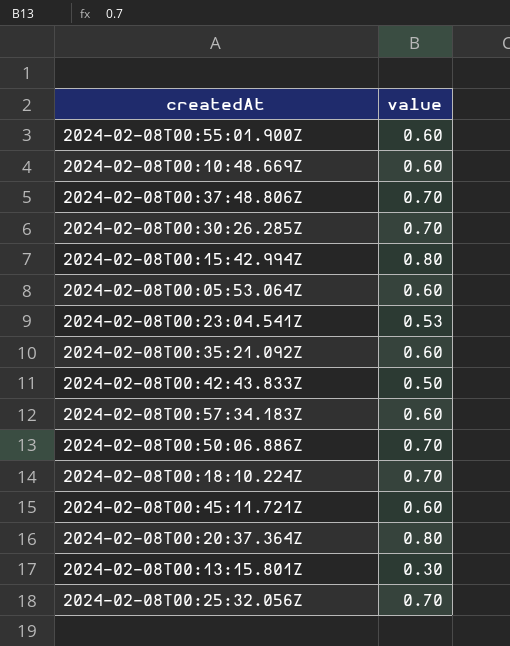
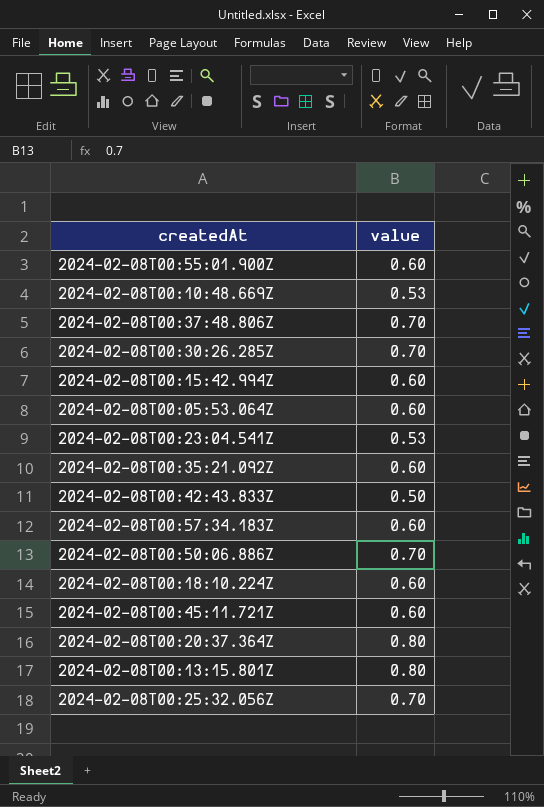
2024-02-08T00:10:48.669Z | value: 0.60 -> 0.53
2024-02-08T00:15:42.994Z | value: 0.80 -> 0.60
2024-02-08T00:18:10.224Z | value: 0.70 -> 0.60
2024-02-08T00:13:15.801Z | value: 0.30 -> 0.80

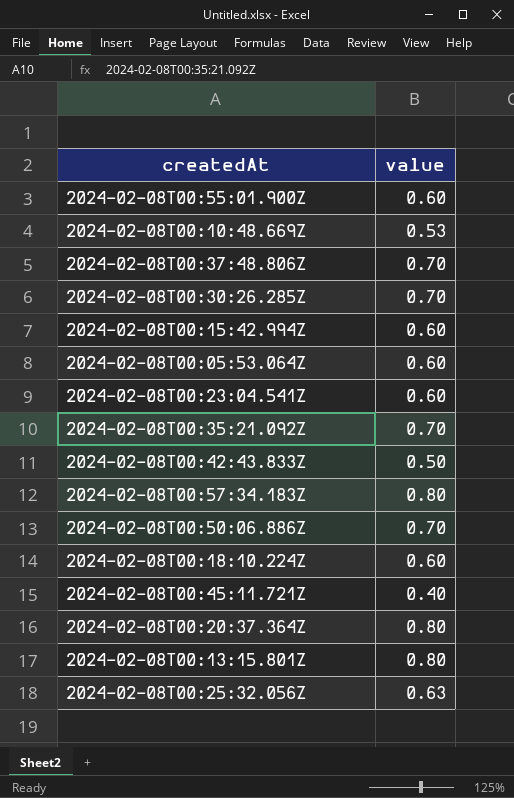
2024-02-08T00:23:04.541Z | value: 0.53 -> 0.60
2024-02-08T00:35:21.092Z | value: 0.60 -> 0.70
2024-02-08T00:57:34.183Z | value: 0.60 -> 0.80
2024-02-08T00:45:11.721Z | value: 0.60 -> 0.40
2024-02-08T00:25:32.056Z | value: 0.70 -> 0.63

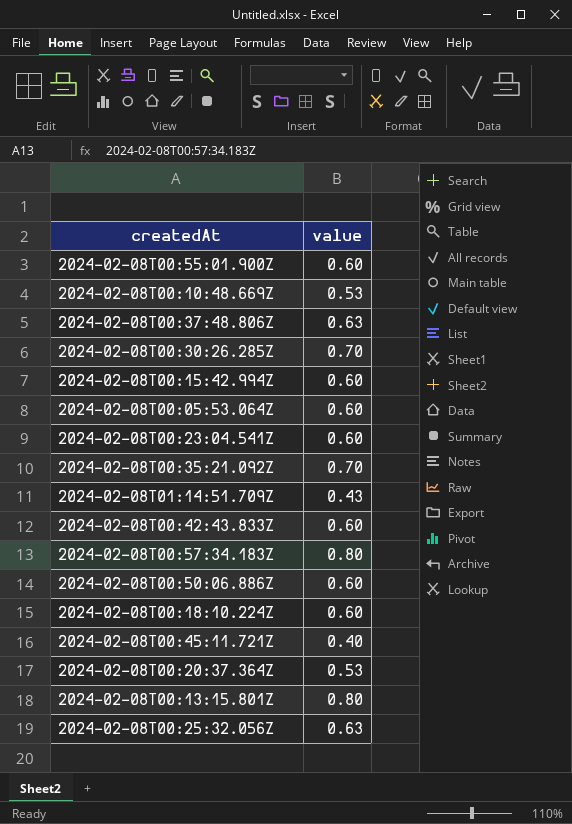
2024-02-08T00:37:48.806Z | value: 0.70 -> 0.63
row 2024-02-08T01:14:51.709Z: none -> 0.43
2024-02-08T00:42:43.833Z | value: 0.50 -> 0.60
2024-02-08T00:50:06.886Z | value: 0.70 -> 0.60
2024-02-08T00:20:37.364Z | value: 0.80 -> 0.53

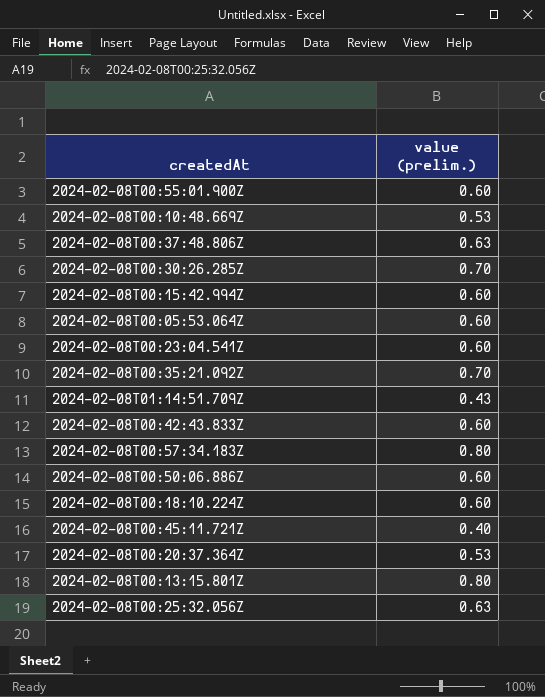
column name: value -> value (prelim.)

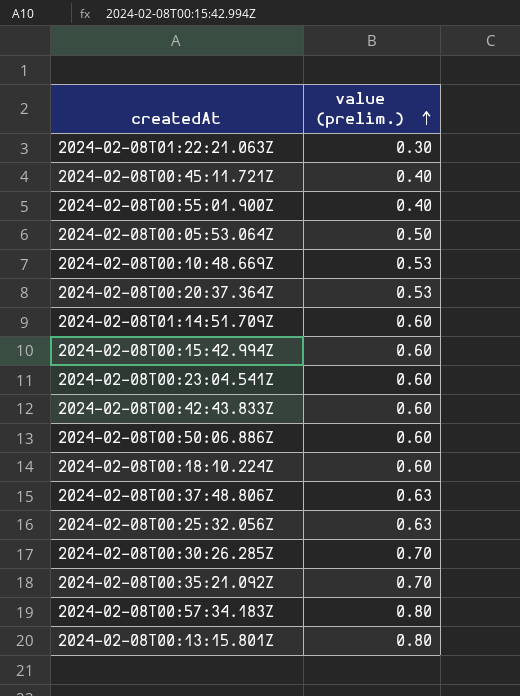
row order: none -> value (prelim.) ascending
row 2024-02-08T01:22:21.063Z: none -> 0.30
2024-02-08T00:55:01.900Z | value (prelim.): 0.60 -> 0.40
2024-02-08T00:05:53.064Z | value (prelim.): 0.60 -> 0.50
2024-02-08T01:14:51.709Z | value (prelim.): 0.43 -> 0.60

